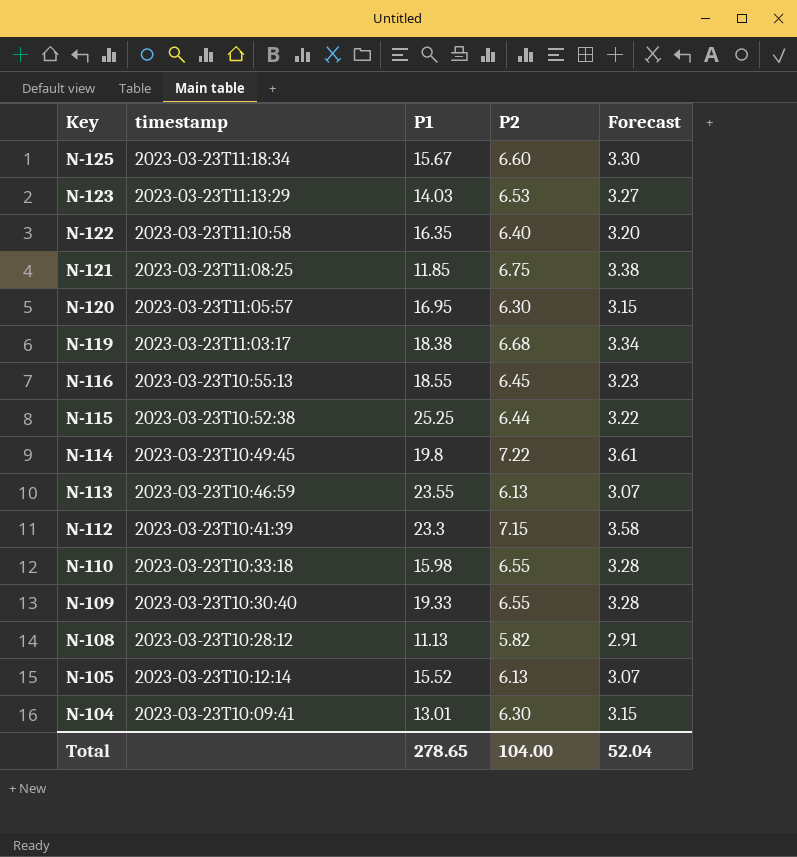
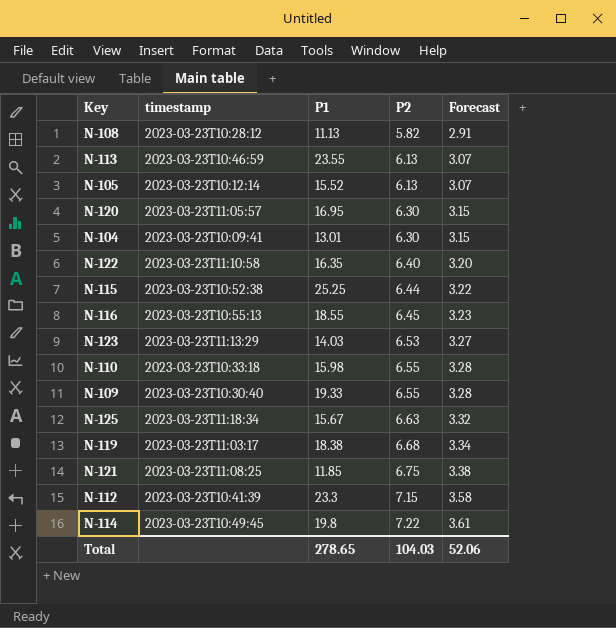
row order: Key descending -> P2 ascending
N-125 | P2: 6.60 -> 6.63
N-125 | Forecast: 3.30 -> 3.32
Total | P2: 104.00 -> 104.03
Total | Forecast: 52.04 -> 52.06

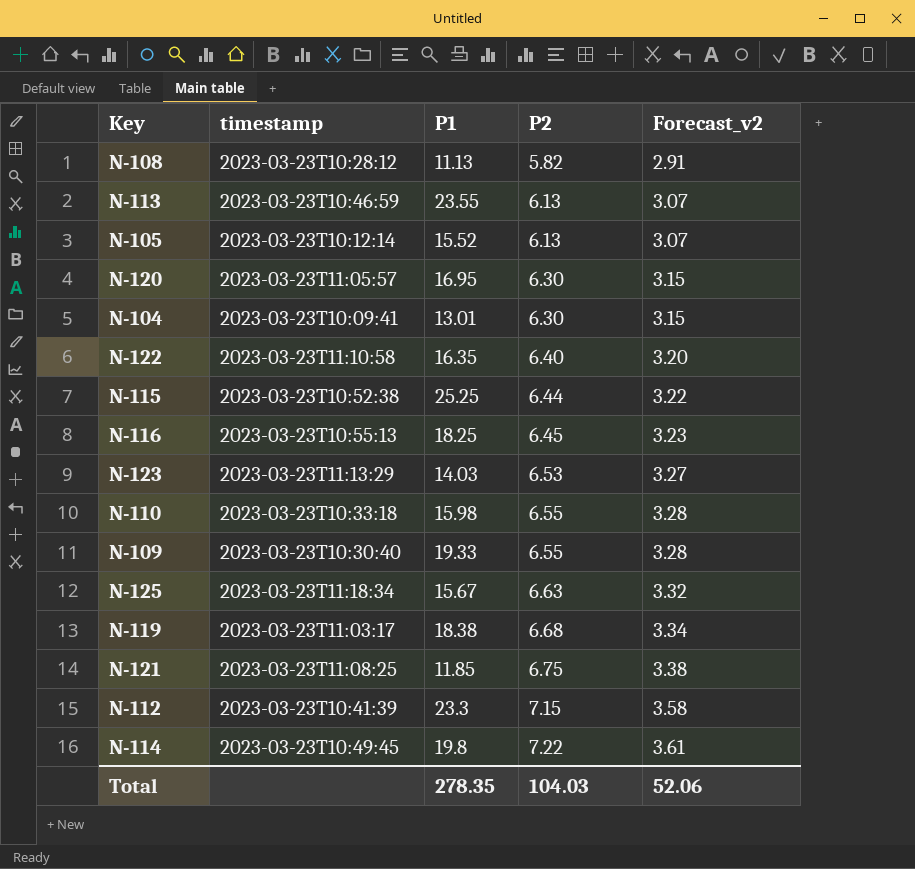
column name: Forecast -> Forecast_v2
N-116 | P1: 18.55 -> 18.25
Total | P1: 278.65 -> 278.35

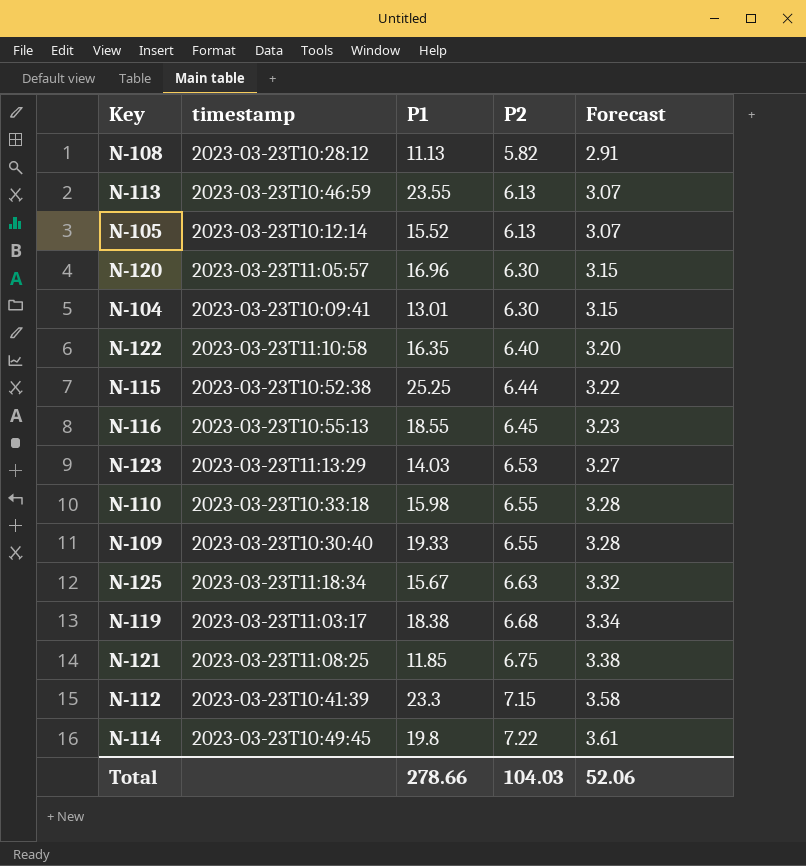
column name: Forecast_v2 -> Forecast
N-120 | P1: 16.95 -> 16.96
N-116 | P1: 18.25 -> 18.55
Total | P1: 278.35 -> 278.66

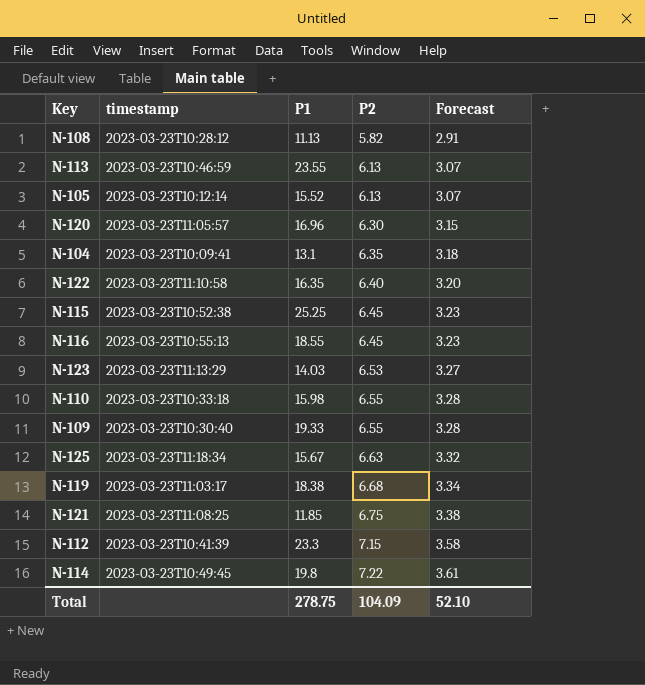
N-104 | P1: 13.01 -> 13.1
N-104 | P2: 6.30 -> 6.35
N-104 | Forecast: 3.15 -> 3.18
N-115 | P2: 6.44 -> 6.45
N-115 | Forecast: 3.22 -> 3.23
Total | P1: 278.66 -> 278.75
Total | P2: 104.03 -> 104.09
Total | Forecast: 52.06 -> 52.10

